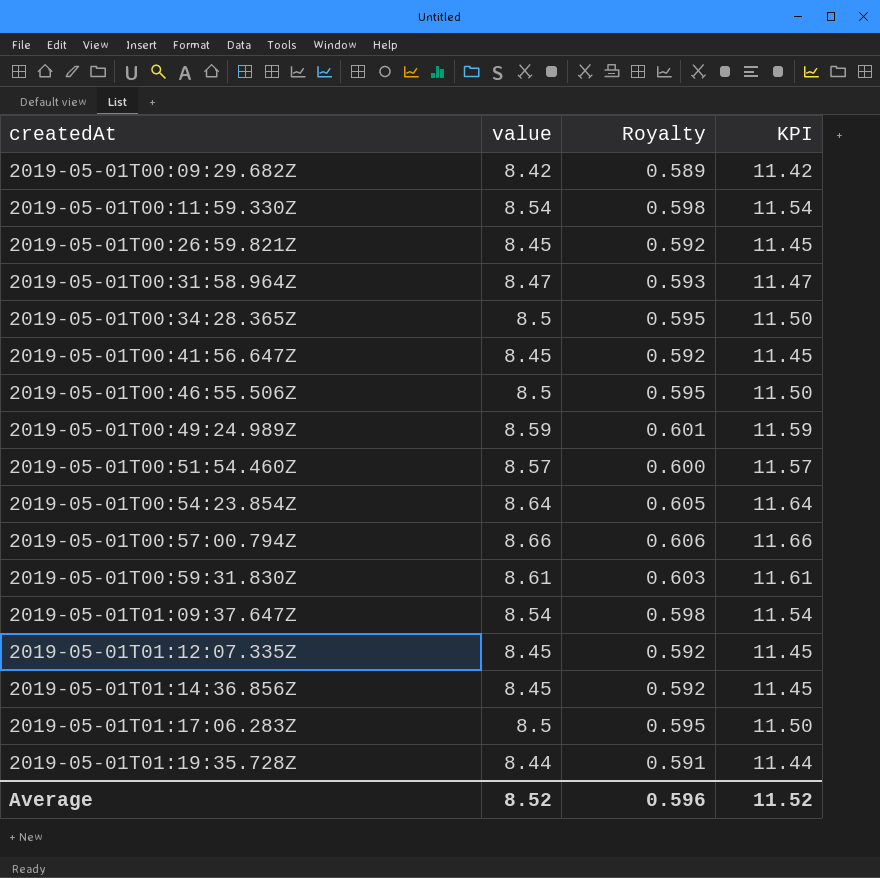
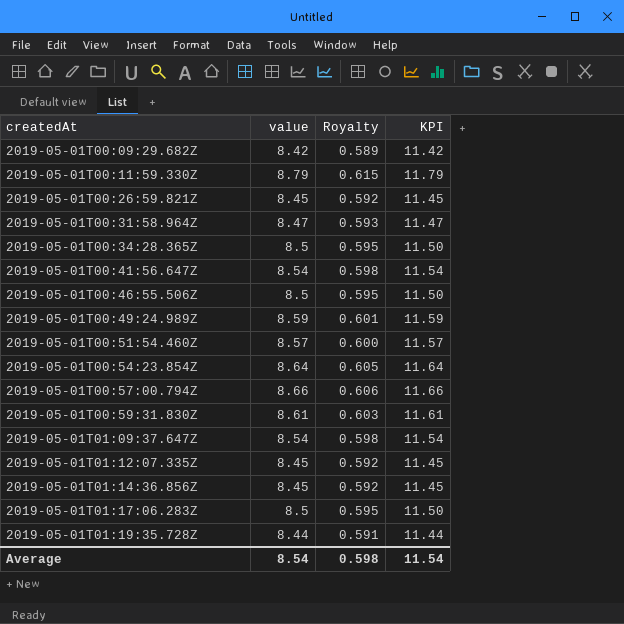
2019-05-01T00:11:59.330Z | value: 8.54 -> 8.79
2019-05-01T00:11:59.330Z | Royalty: 0.598 -> 0.615
2019-05-01T00:11:59.330Z | KPI: 11.54 -> 11.79
2019-05-01T00:41:56.647Z | value: 8.45 -> 8.54
2019-05-01T00:41:56.647Z | Royalty: 0.592 -> 0.598
2019-05-01T00:41:56.647Z | KPI: 11.45 -> 11.54
Average | value: 8.52 -> 8.54
Average | Royalty: 0.596 -> 0.598
Average | KPI: 11.52 -> 11.54

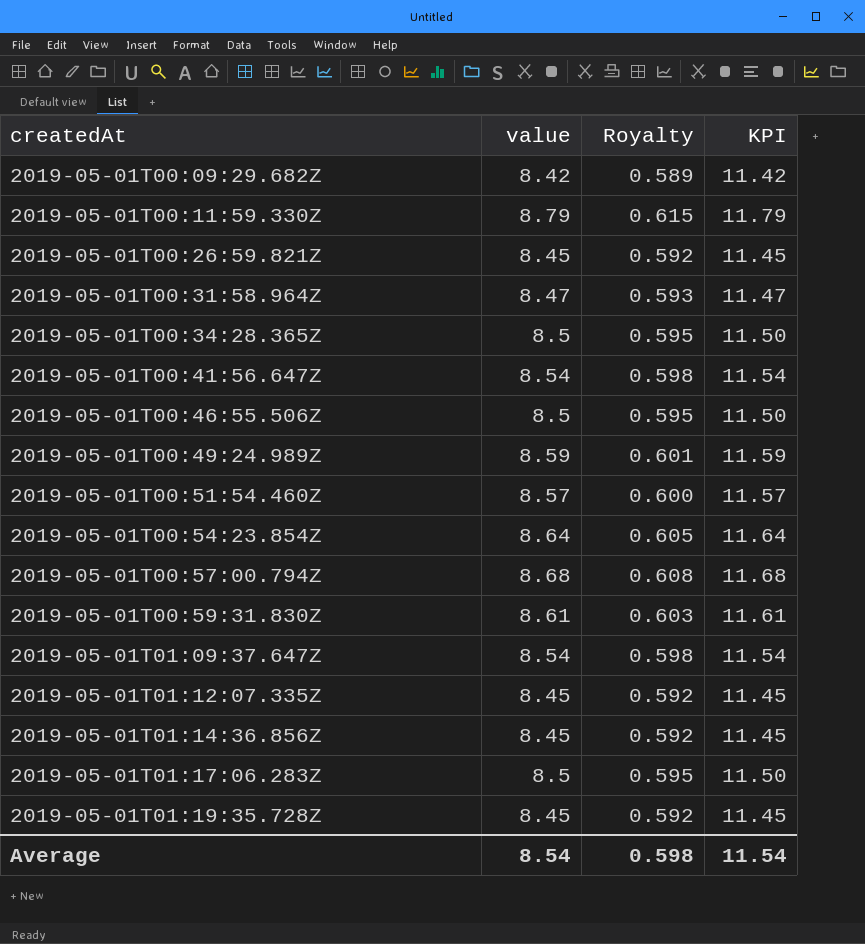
2019-05-01T00:57:00.794Z | value: 8.66 -> 8.68
2019-05-01T00:57:00.794Z | Royalty: 0.606 -> 0.608
2019-05-01T00:57:00.794Z | KPI: 11.66 -> 11.68
2019-05-01T01:19:35.728Z | value: 8.44 -> 8.45
2019-05-01T01:19:35.728Z | Royalty: 0.591 -> 0.592
2019-05-01T01:19:35.728Z | KPI: 11.44 -> 11.45

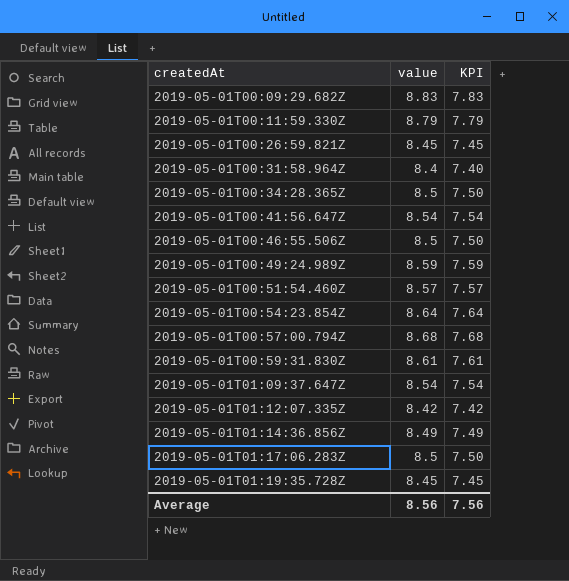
column Royalty | formula: [value] * 0.07 -> none
column KPI | formula: [value] + 3 -> [value] - 1
2019-05-01T00:09:29.682Z | value: 8.42 -> 8.83
2019-05-01T00:31:58.964Z | value: 8.47 -> 8.4
2019-05-01T01:12:07.335Z | value: 8.45 -> 8.42
2019-05-01T01:14:36.856Z | value: 8.45 -> 8.49
Average | value: 8.54 -> 8.56
Average | KPI: 11.54 -> 7.56

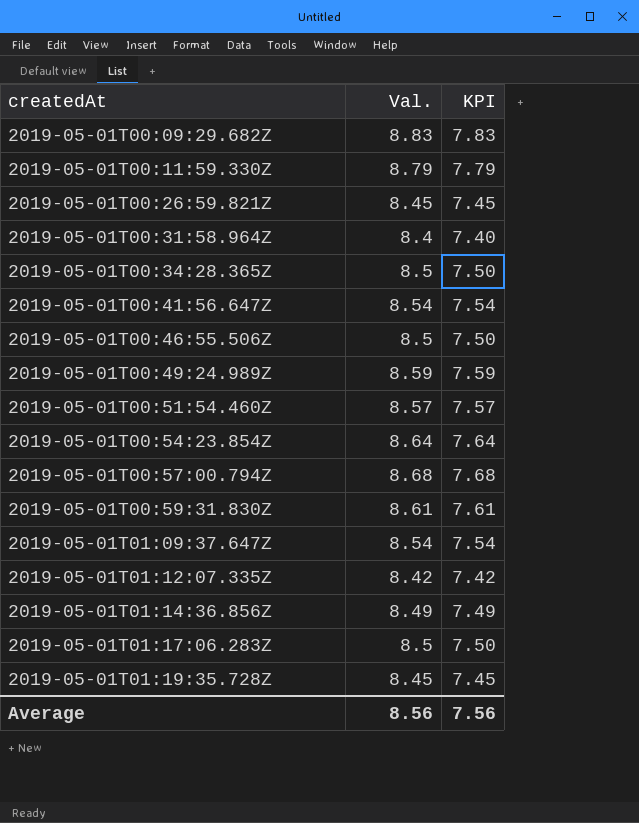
column name: value -> Val.

